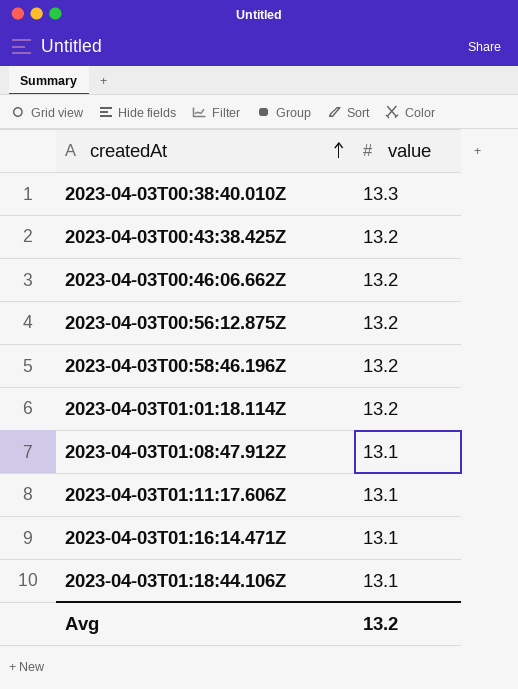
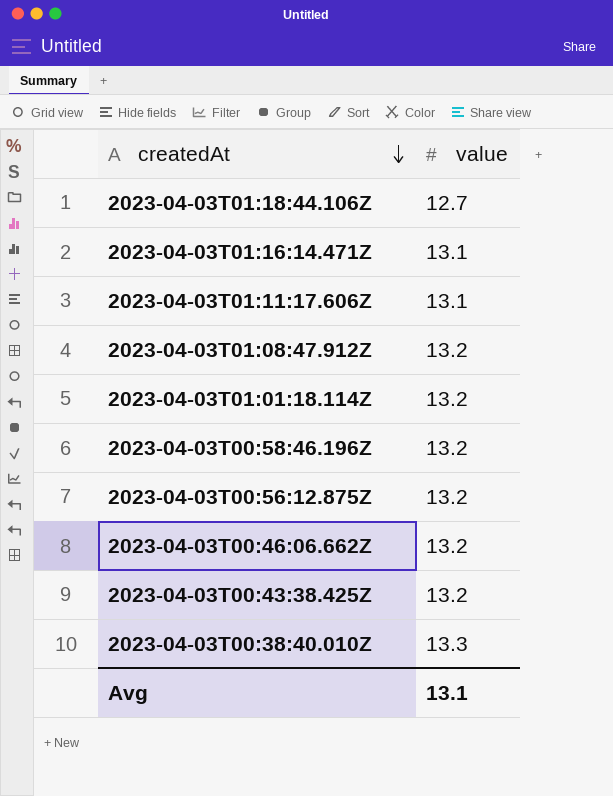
row order: createdAt ascending -> createdAt descending
2023-04-03T01:18:44.106Z | value: 13.1 -> 12.7
2023-04-03T01:08:47.912Z | value: 13.1 -> 13.2
Avg | value: 13.2 -> 13.1

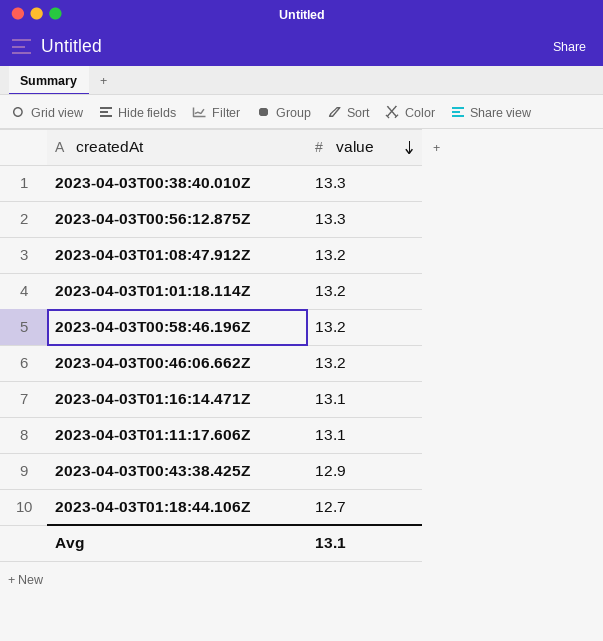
row order: createdAt descending -> value descending
2023-04-03T00:56:12.875Z | value: 13.2 -> 13.3
2023-04-03T00:43:38.425Z | value: 13.2 -> 12.9

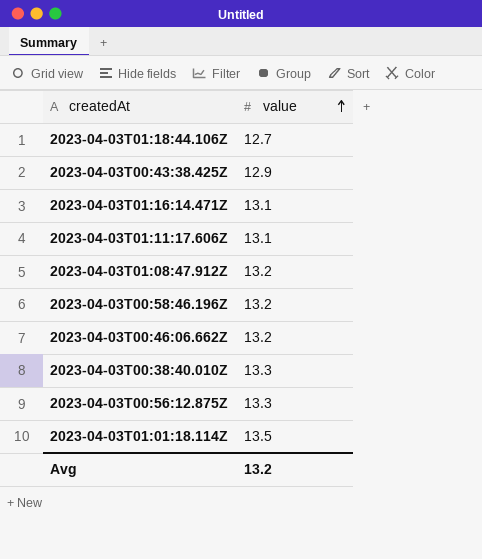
row order: value descending -> value ascending
2023-04-03T01:01:18.114Z | value: 13.2 -> 13.5
Avg | value: 13.1 -> 13.2

